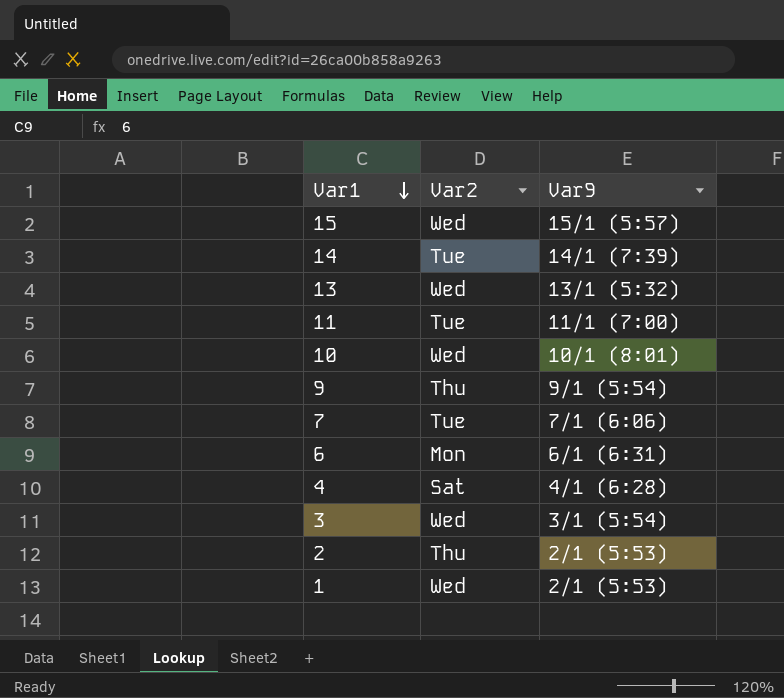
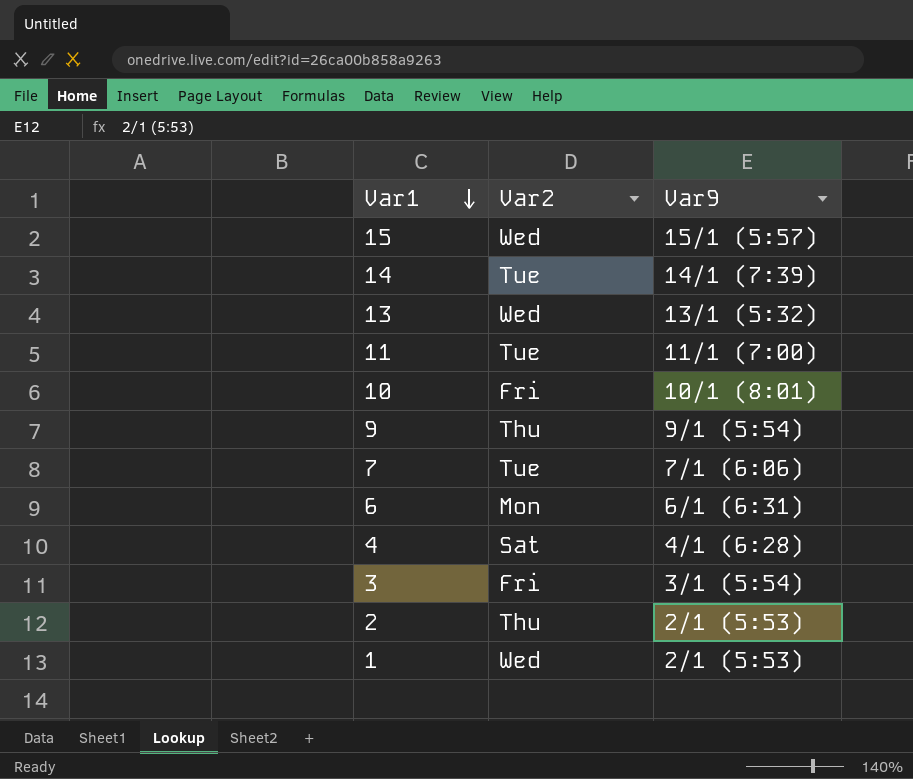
10 | Var2: Wed -> Fri
3 | Var2: Wed -> Fri

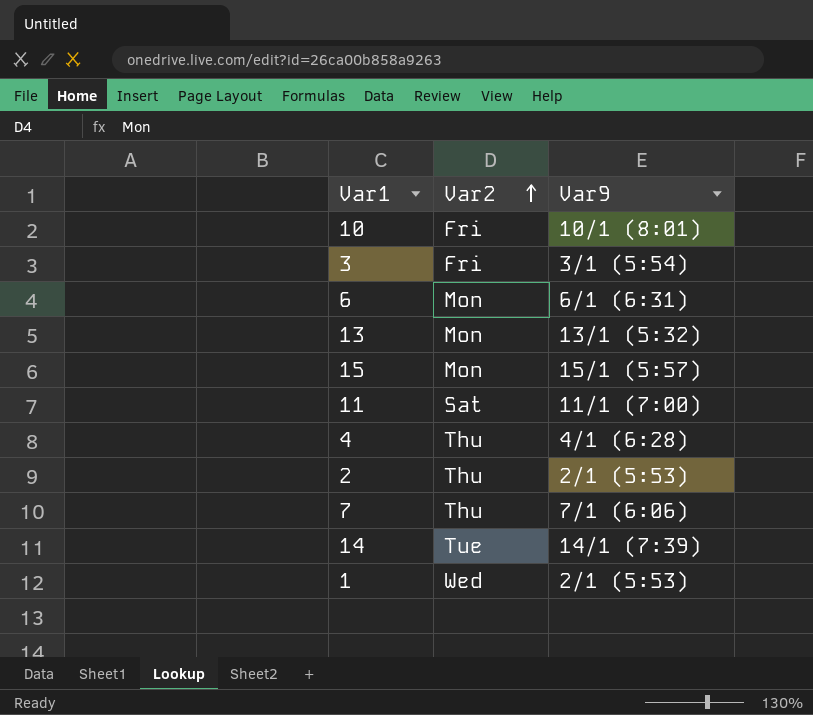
row order: Var1 descending -> Var2 ascending
row 9: Thu | 9/1 (5:54) -> none
13 | Var2: Wed -> Mon
15 | Var2: Wed -> Mon
11 | Var2: Tue -> Sat
4 | Var2: Sat -> Thu
7 | Var2: Tue -> Thu

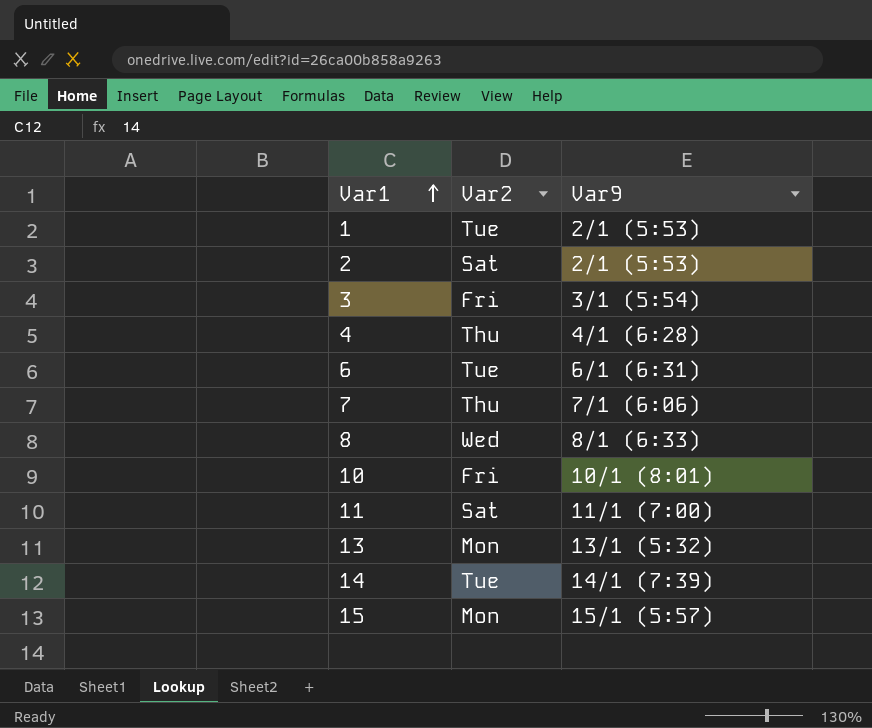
row order: Var2 ascending -> Var1 ascending
1 | Var2: Wed -> Tue
2 | Var2: Thu -> Sat
6 | Var2: Mon -> Tue
row 8: none -> Wed | 8/1 (6:33)

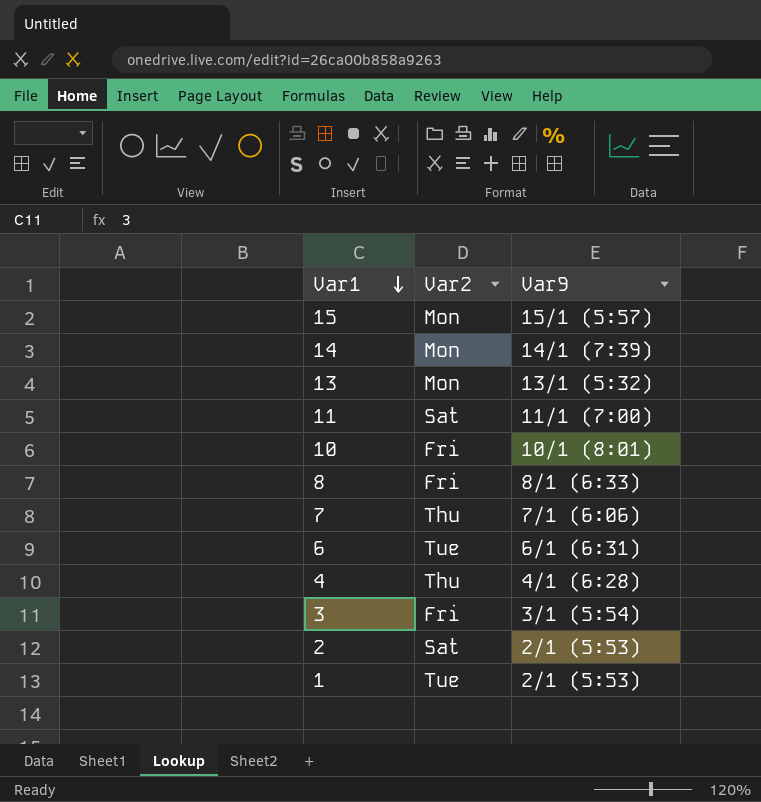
row order: Var1 ascending -> Var1 descending
14 | Var2: Tue -> Mon
8 | Var2: Wed -> Fri

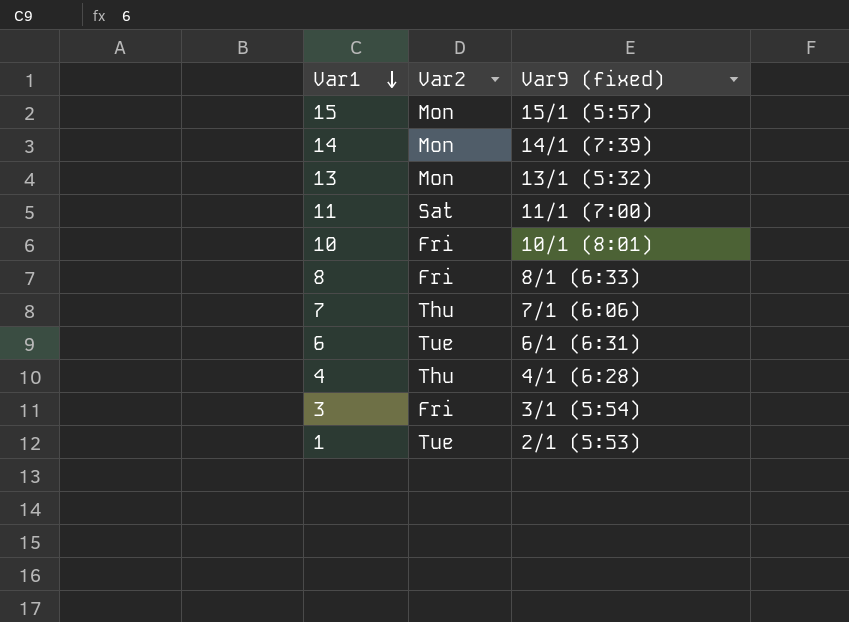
column name: Var9 -> Var9 (fixed)
row 2: Sat | 2/1 (5:53) -> none

